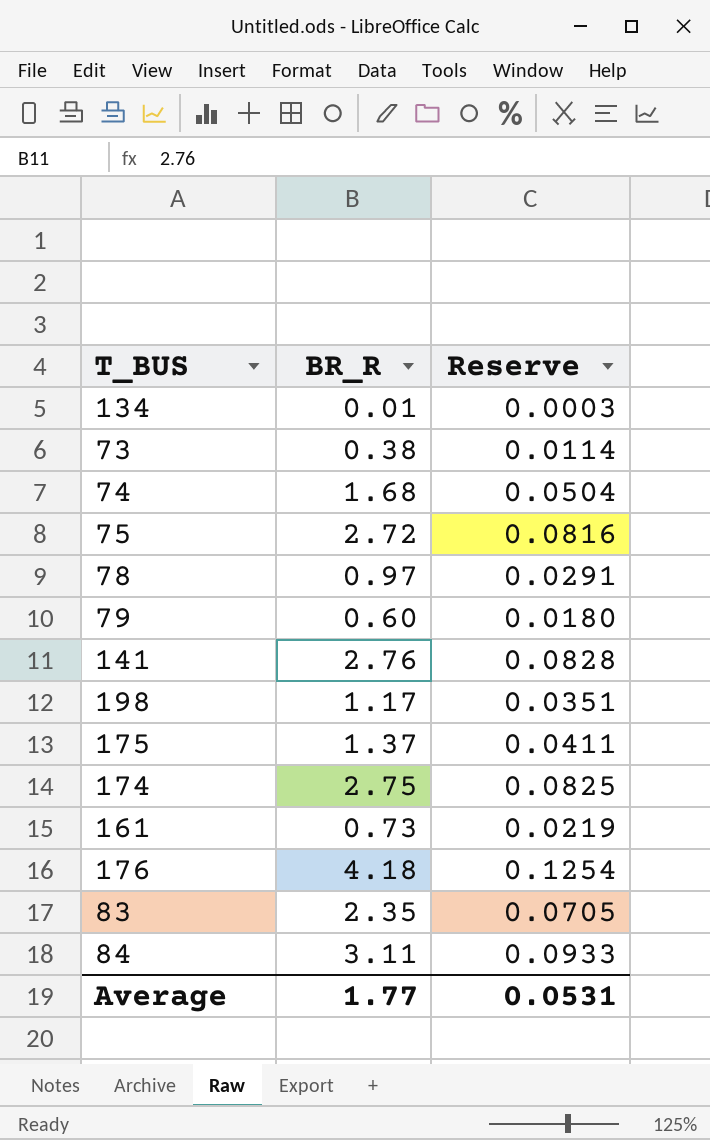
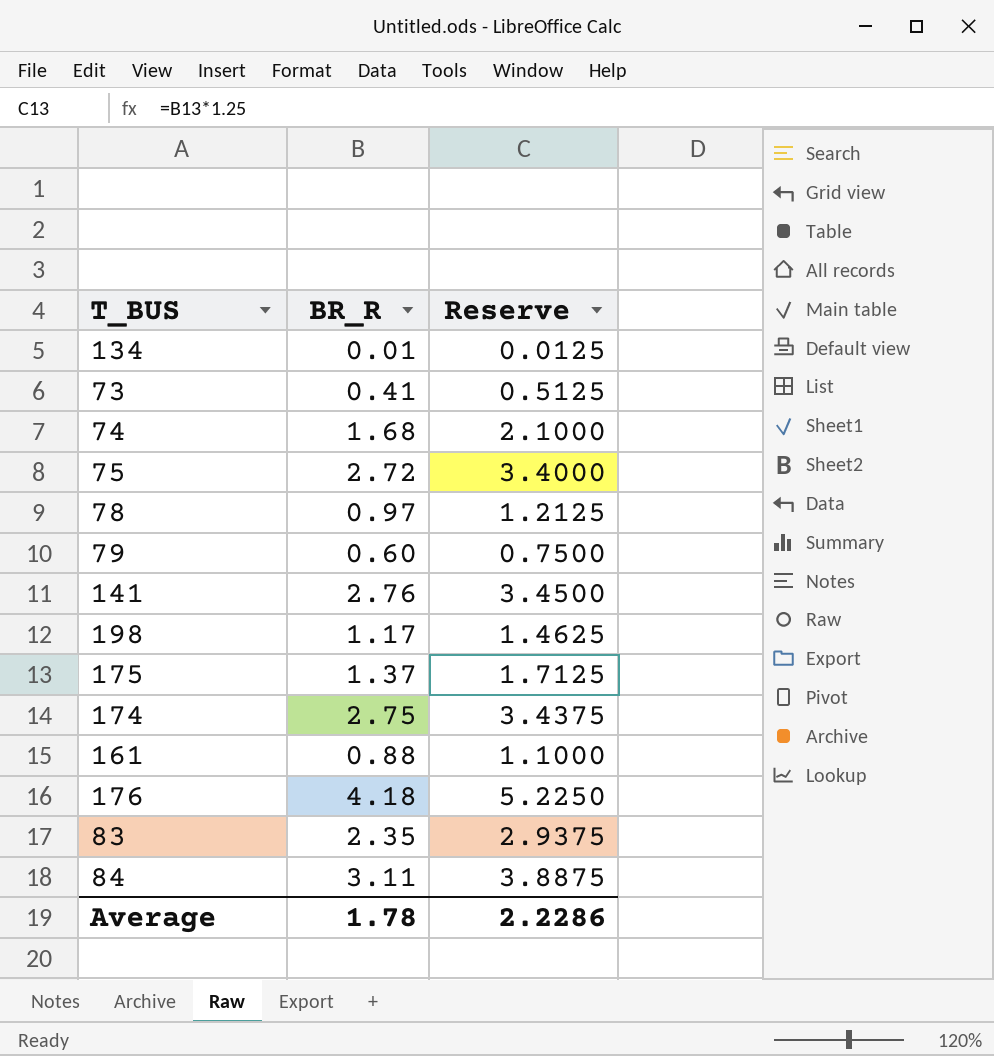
column Reserve | formula: [BR_R] * 0.03 -> [BR_R] * 1.25
73 | BR_R: 0.38 -> 0.41
161 | BR_R: 0.73 -> 0.88
Average | BR_R: 1.77 -> 1.78
Average | Reserve: 0.0531 -> 2.2286

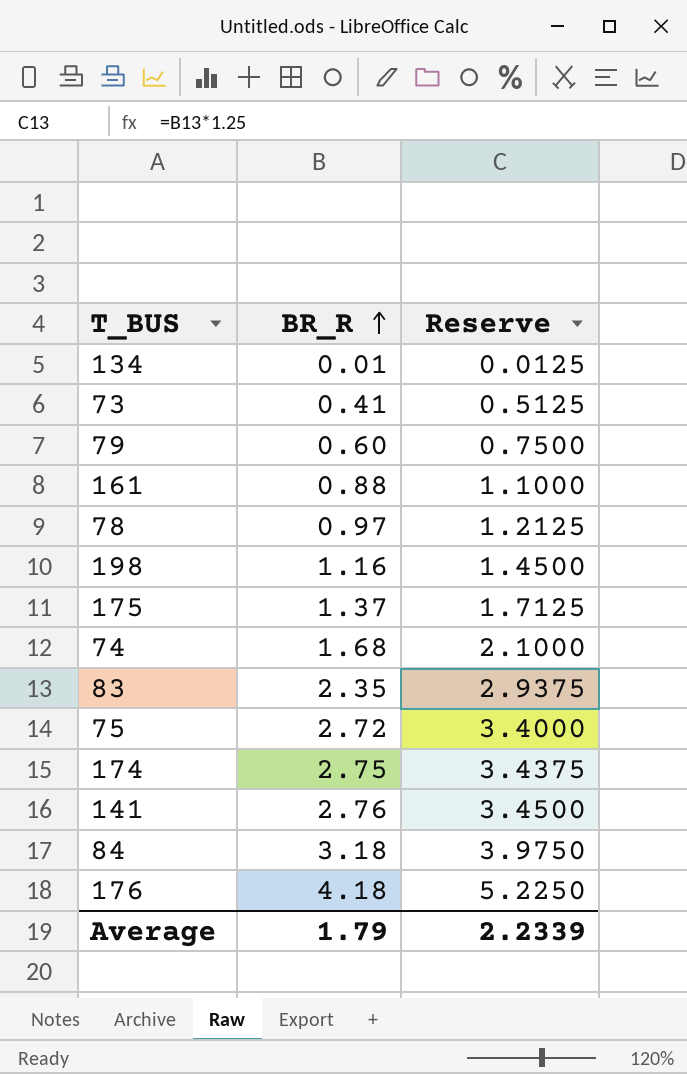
row order: none -> BR_R ascending
198 | BR_R: 1.17 -> 1.16
198 | Reserve: 1.4625 -> 1.4500
84 | BR_R: 3.11 -> 3.18
84 | Reserve: 3.8875 -> 3.9750
Average | BR_R: 1.78 -> 1.79
Average | Reserve: 2.2286 -> 2.2339

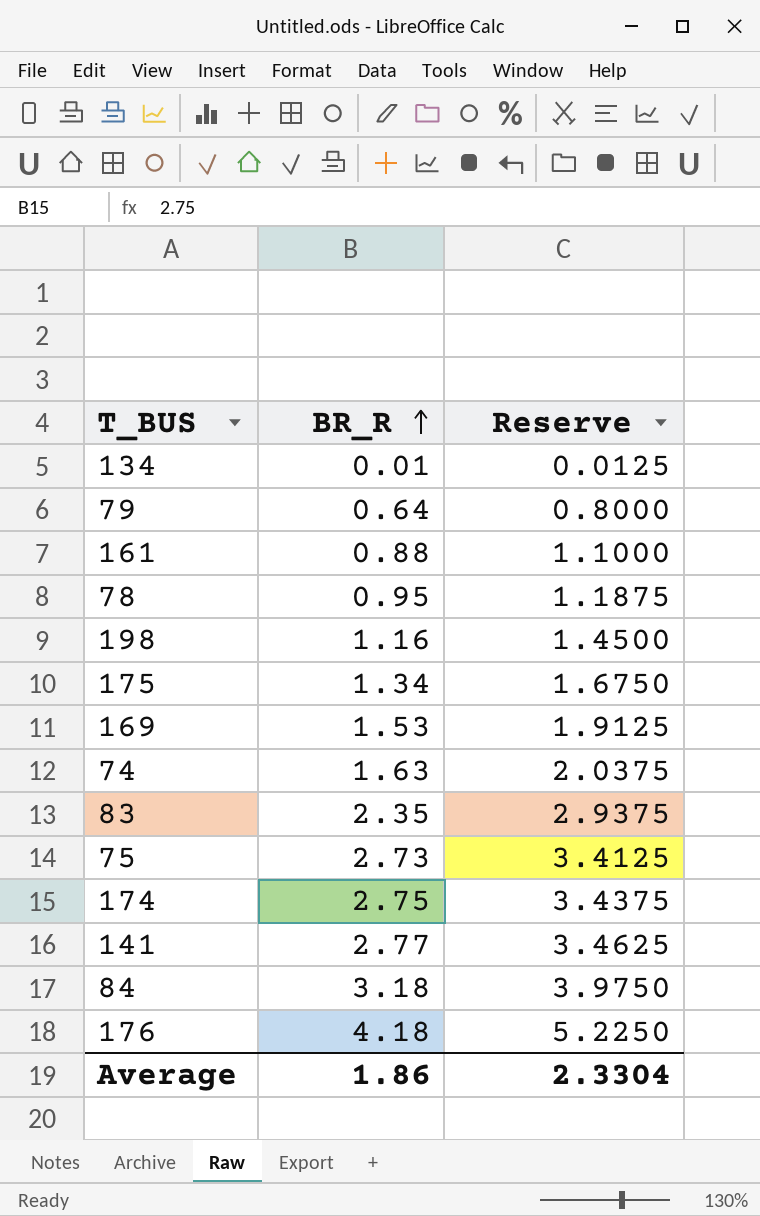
row 73: 0.41 | 0.5125 -> none
79 | BR_R: 0.60 -> 0.64
79 | Reserve: 0.7500 -> 0.8000
78 | BR_R: 0.97 -> 0.95
78 | Reserve: 1.2125 -> 1.1875
175 | BR_R: 1.37 -> 1.34
175 | Reserve: 1.7125 -> 1.6750
row 169: none -> 1.53 | 1.9125
74 | BR_R: 1.68 -> 1.63
74 | Reserve: 2.1000 -> 2.0375
75 | BR_R: 2.72 -> 2.73
75 | Reserve: 3.4000 -> 3.4125
141 | BR_R: 2.76 -> 2.77
141 | Reserve: 3.4500 -> 3.4625
Average | BR_R: 1.79 -> 1.86
Average | Reserve: 2.2339 -> 2.3304

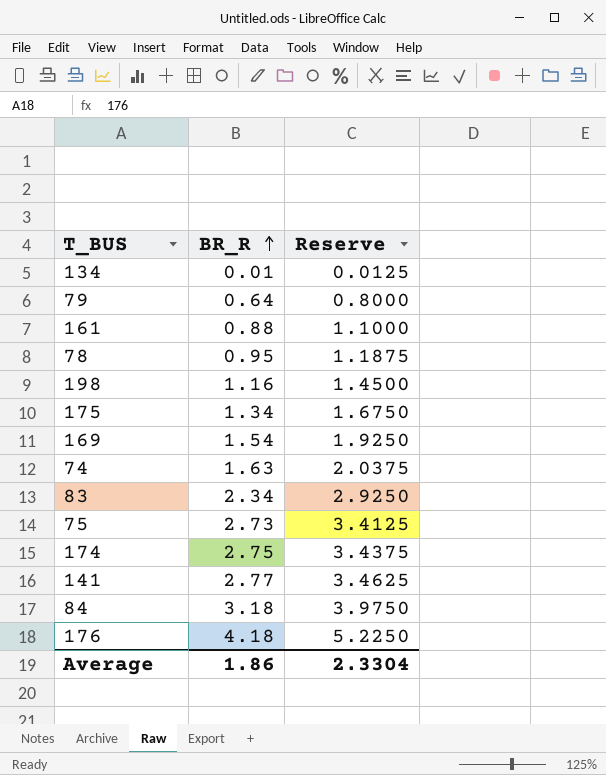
169 | BR_R: 1.53 -> 1.54
169 | Reserve: 1.9125 -> 1.9250
83 | BR_R: 2.35 -> 2.34
83 | Reserve: 2.9375 -> 2.9250

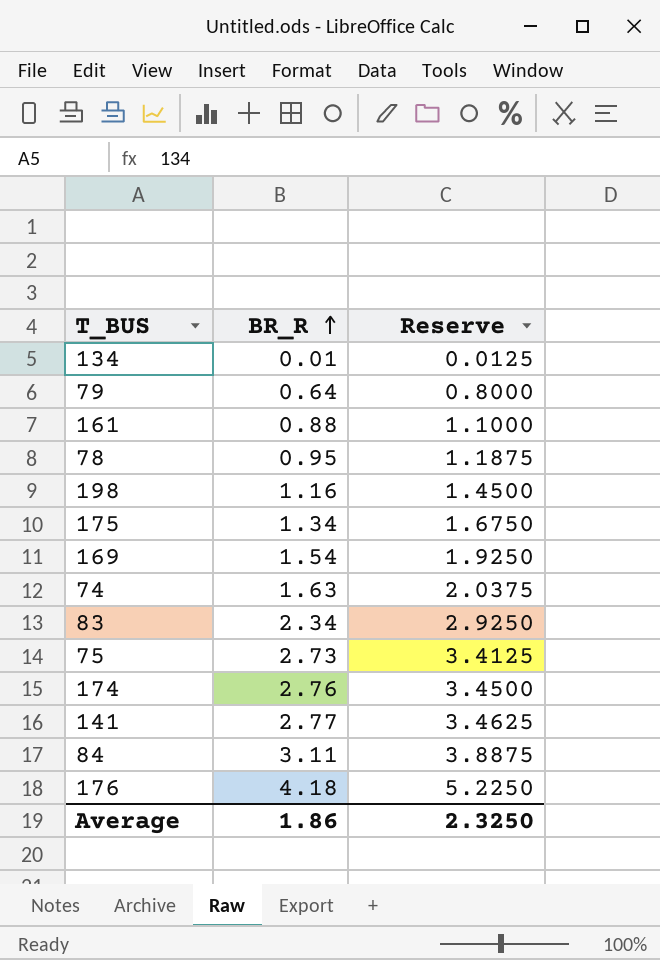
174 | BR_R: 2.75 -> 2.76
174 | Reserve: 3.4375 -> 3.4500
84 | BR_R: 3.18 -> 3.11
84 | Reserve: 3.9750 -> 3.8875
Average | Reserve: 2.3304 -> 2.3250

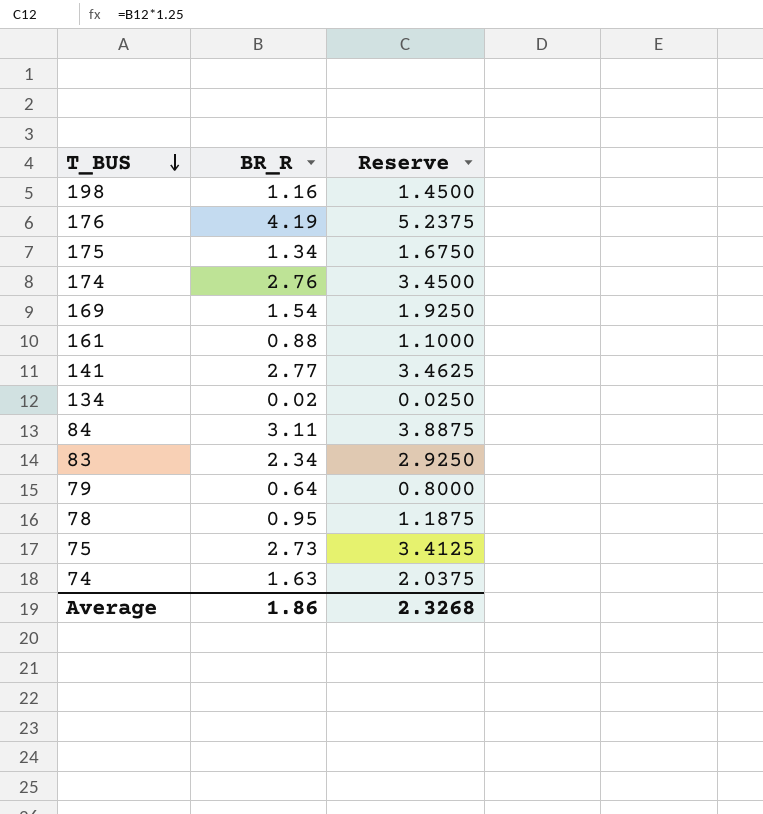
row order: BR_R ascending -> T_BUS descending
176 | BR_R: 4.18 -> 4.19
176 | Reserve: 5.2250 -> 5.2375
134 | BR_R: 0.01 -> 0.02
134 | Reserve: 0.0125 -> 0.0250
Average | Reserve: 2.3250 -> 2.3268

